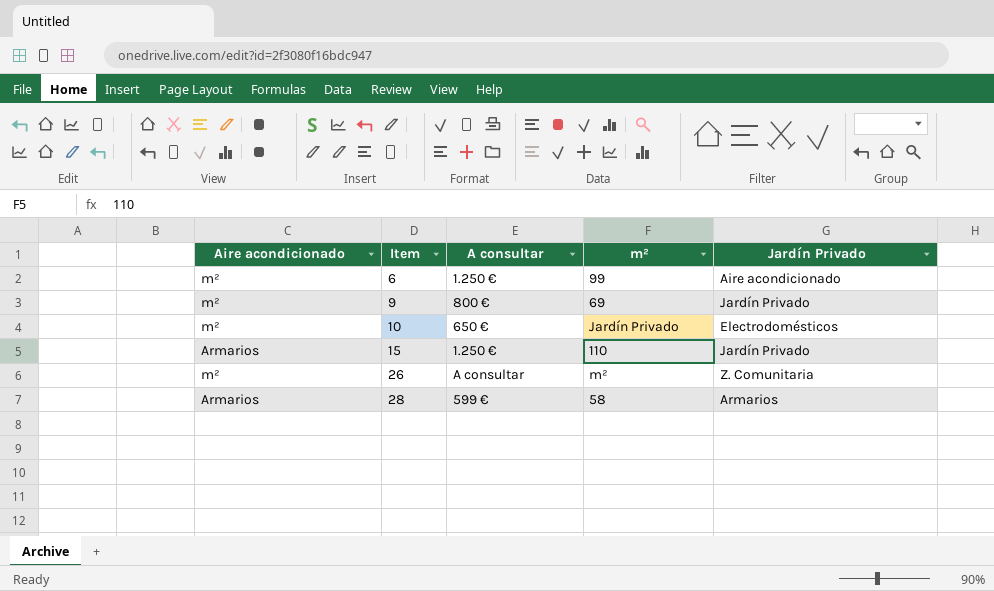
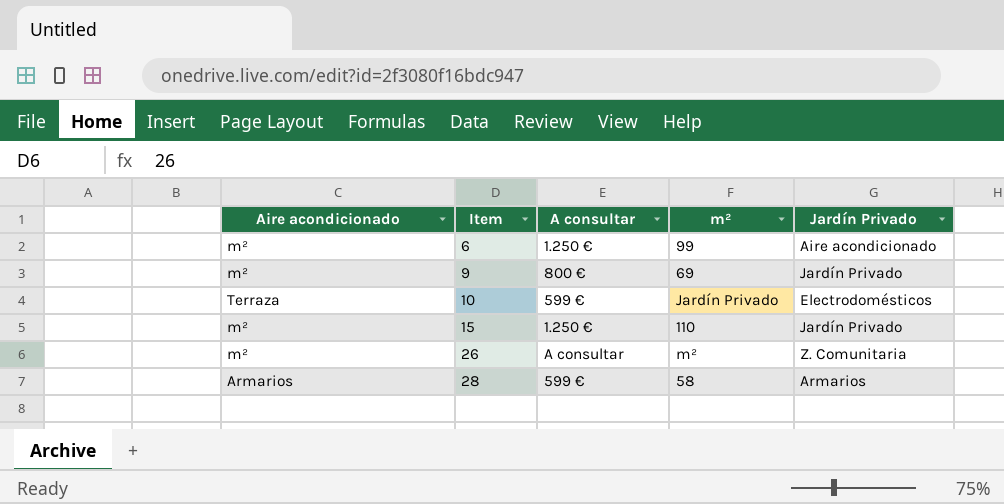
10 | Aire acondicionado: m² -> Terraza
10 | A consultar: 650 € -> 599 €
15 | Aire acondicionado: Armarios -> m²

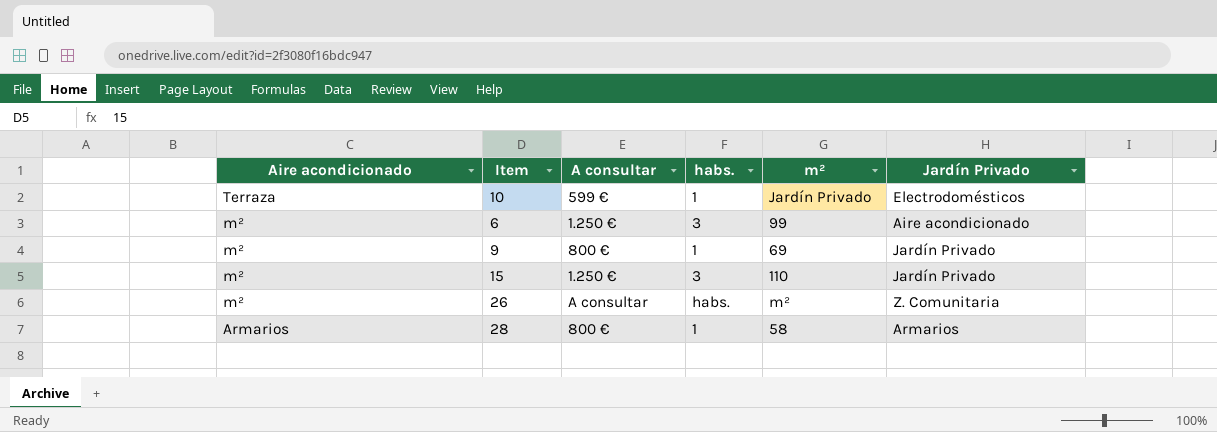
row order: Item ascending -> Aire acondicionado descending
column habs. | position: none -> 4
28 | A consultar: 599 € -> 800 €

